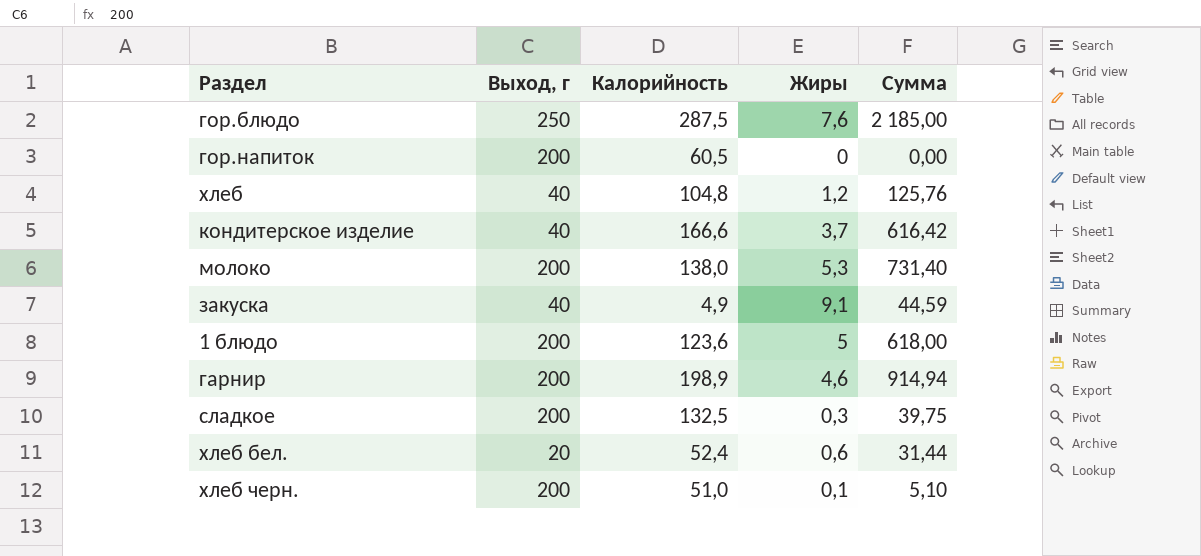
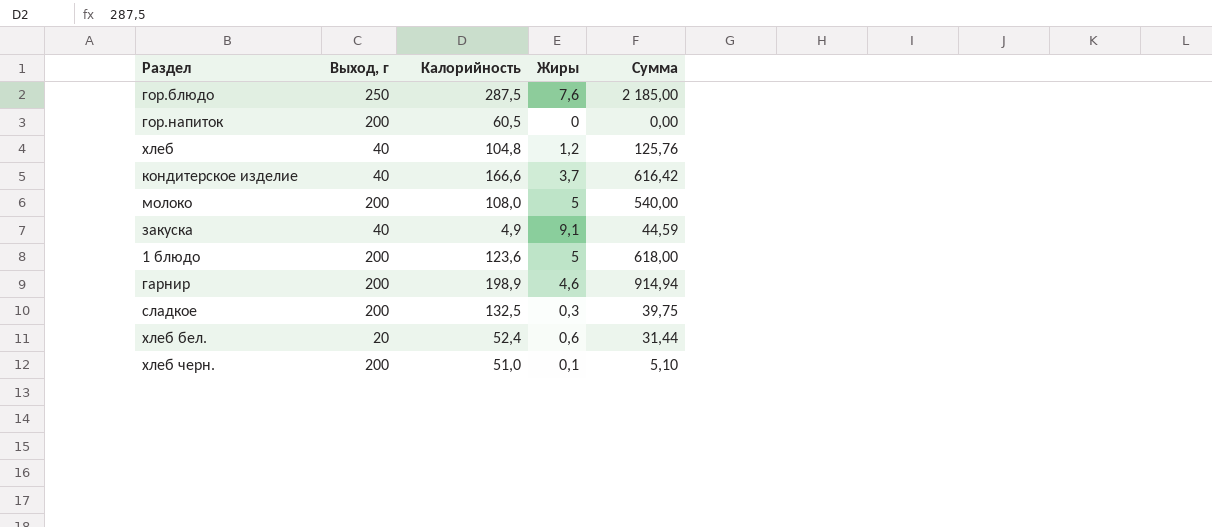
молоко | Калорийность: 138,0 -> 108,0
молоко | Жиры: 5,3 -> 5
молоко | Сумма: 731,40 -> 540,00

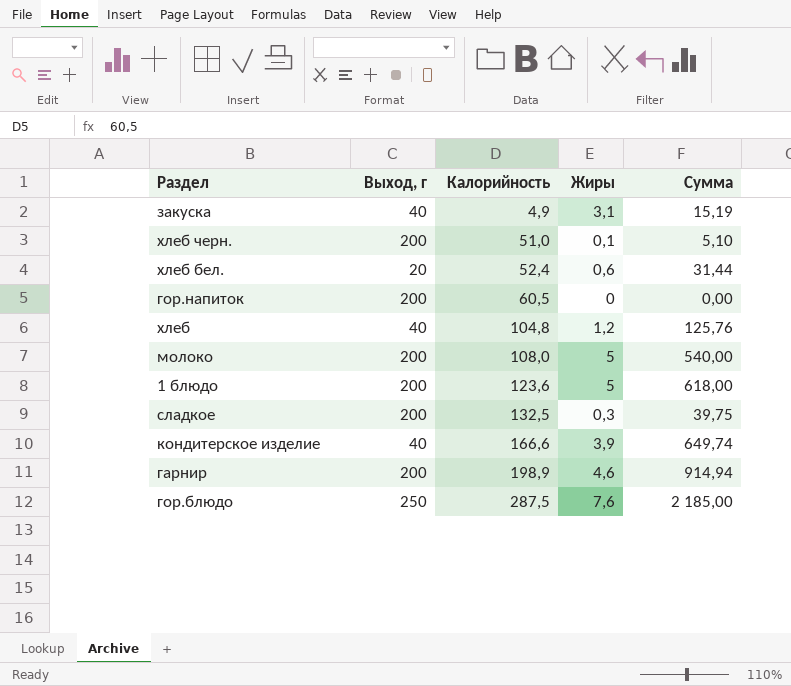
row order: none -> Калорийность ascending
закуска | Жиры: 9,1 -> 3,1
закуска | Сумма: 44,59 -> 15,19
кондитерское изделие | Жиры: 3,7 -> 3,9
кондитерское изделие | Сумма: 616,42 -> 649,74

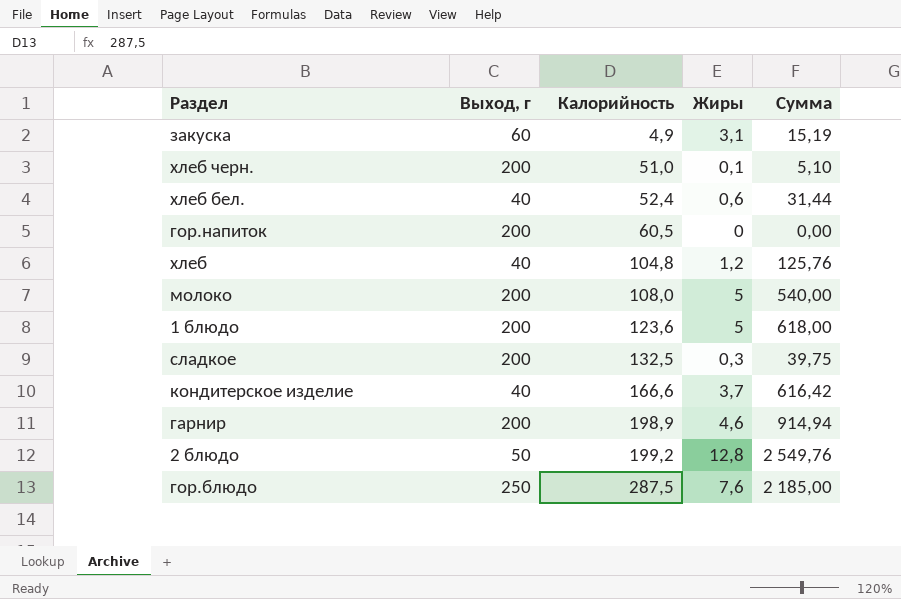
закуска | Выход, г: 40 -> 60
хлеб бел. | Выход, г: 20 -> 40
кондитерское изделие | Жиры: 3,9 -> 3,7
кондитерское изделие | Сумма: 649,74 -> 616,42
row 2 блюдо: none -> 50 | 199,2 | 12,8 | 2 549,76

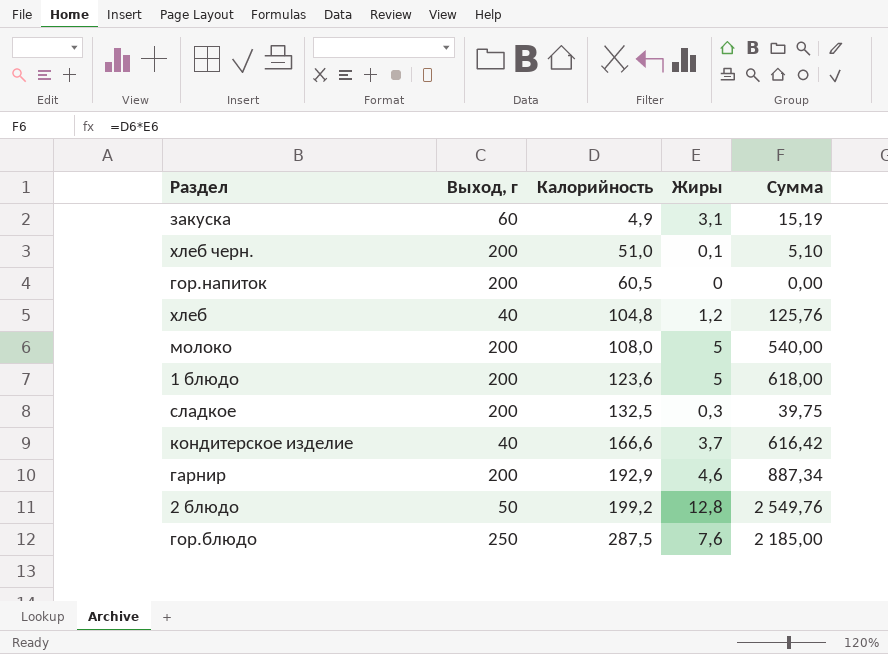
row хлеб бел.: 40 | 52,4 | 0,6 | 31,44 -> none
гарнир | Калорийность: 198,9 -> 192,9
гарнир | Сумма: 914,94 -> 887,34

